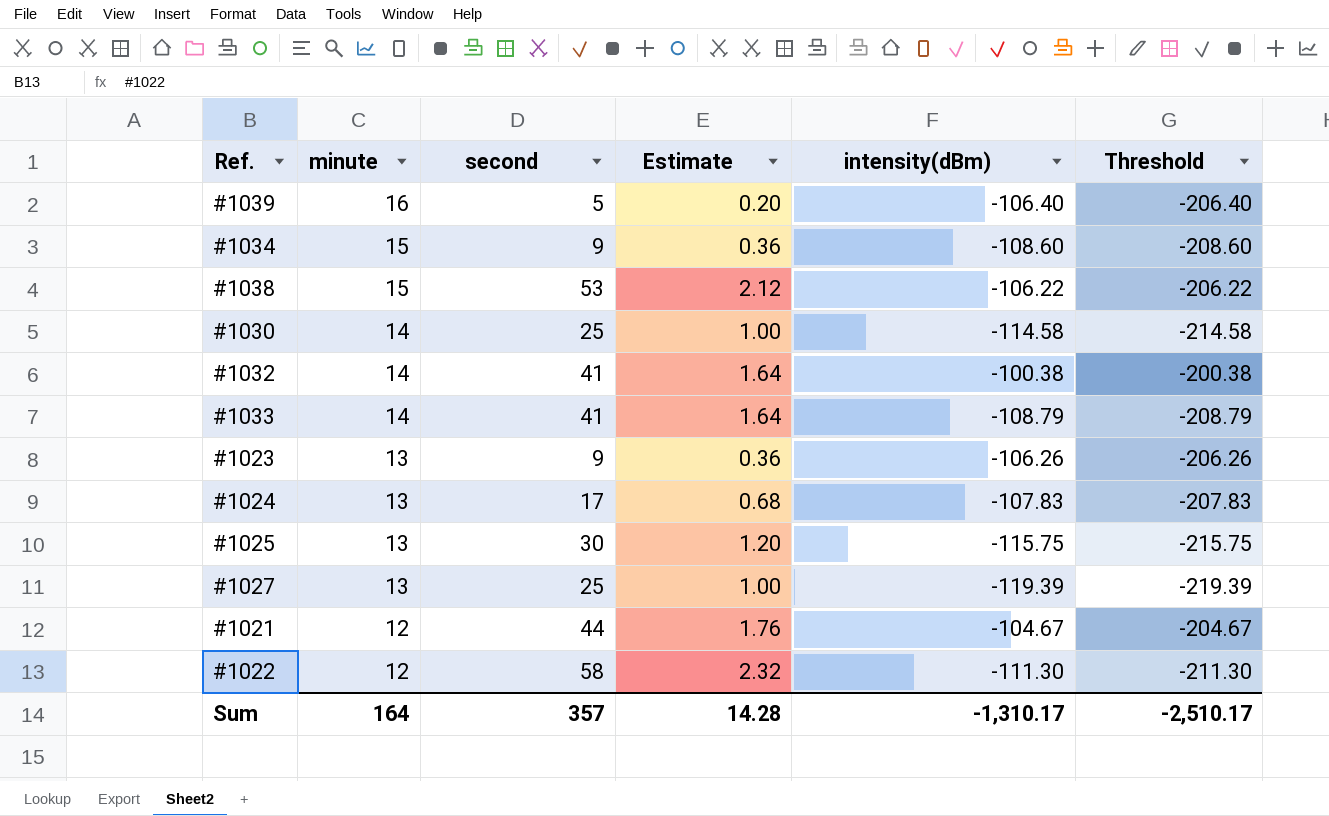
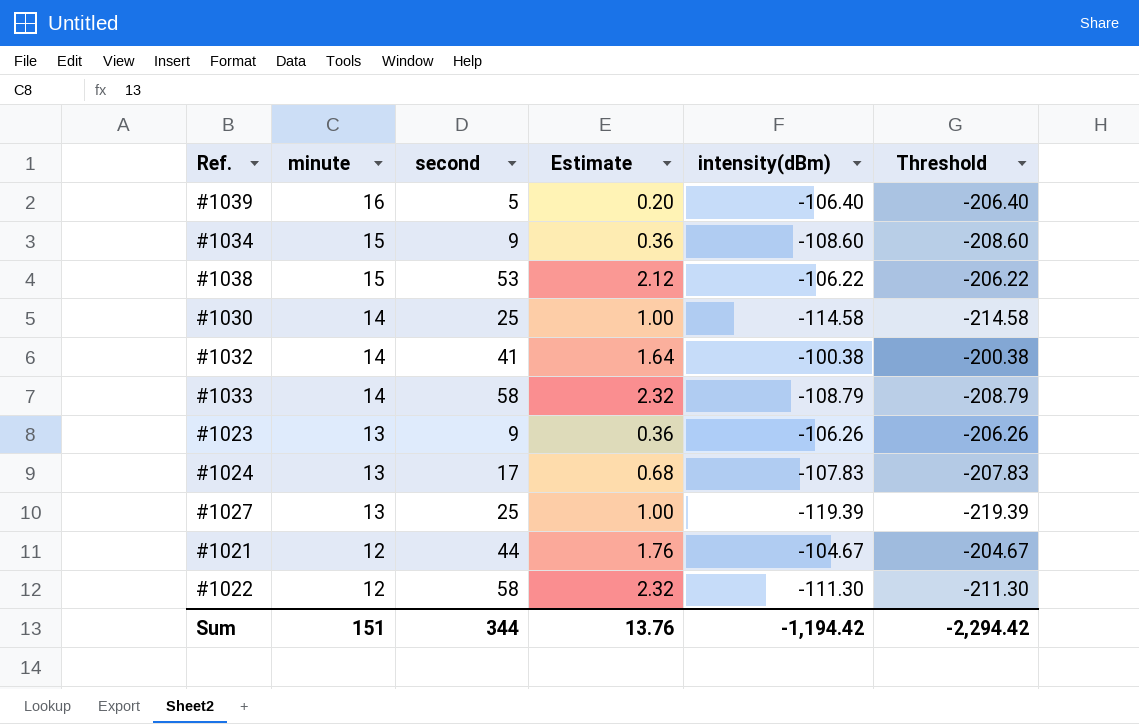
row #1025: 13 | 30 | 1.20 | -115.75 | -215.75 -> none
#1033 | second: 41 -> 58
#1033 | Estimate: 1.64 -> 2.32
Sum | minute: 164 -> 151
Sum | second: 357 -> 344
Sum | Estimate: 14.28 -> 13.76
Sum | intensity(dBm): -1,310.17 -> -1,194.42
Sum | Threshold: -2,510.17 -> -2,294.42

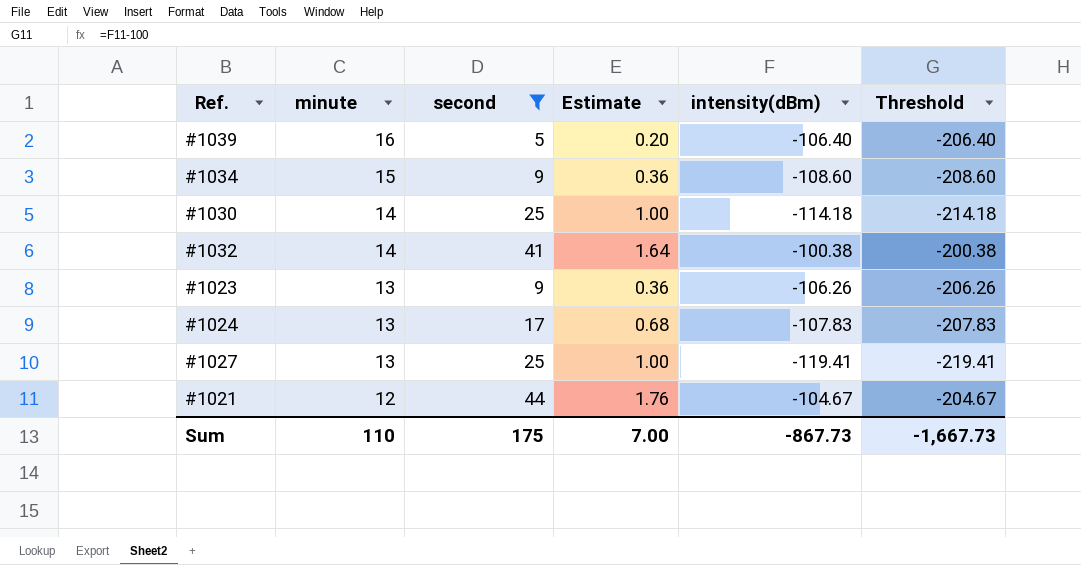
filter: none -> second <= 44
#1030 | intensity(dBm): -114.58 -> -114.18
#1030 | Threshold: -214.58 -> -214.18
#1027 | intensity(dBm): -119.39 -> -119.41
#1027 | Threshold: -219.39 -> -219.41
Sum | minute: 151 -> 110
Sum | second: 344 -> 175
Sum | Estimate: 13.76 -> 7.00
Sum | intensity(dBm): -1,194.42 -> -867.73
Sum | Threshold: -2,294.42 -> -1,667.73

